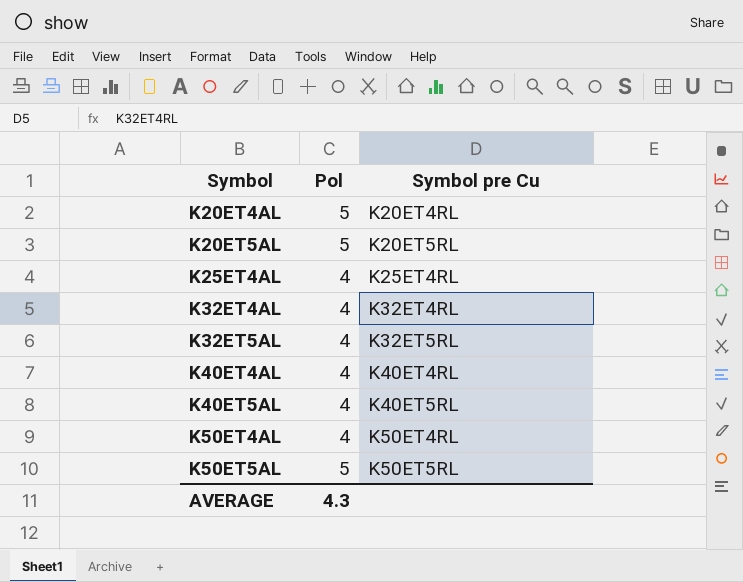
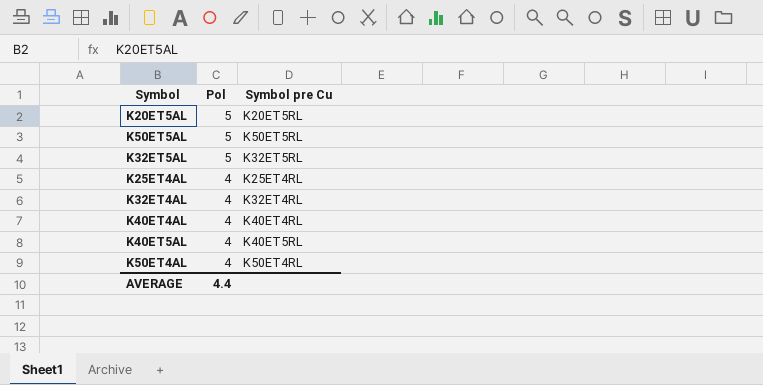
row order: Symbol ascending -> Pol descending
row K20ET4AL: 5 | K20ET4RL -> none
K32ET5AL | Pol: 4 -> 5
AVERAGE | Pol: 4.3 -> 4.4

